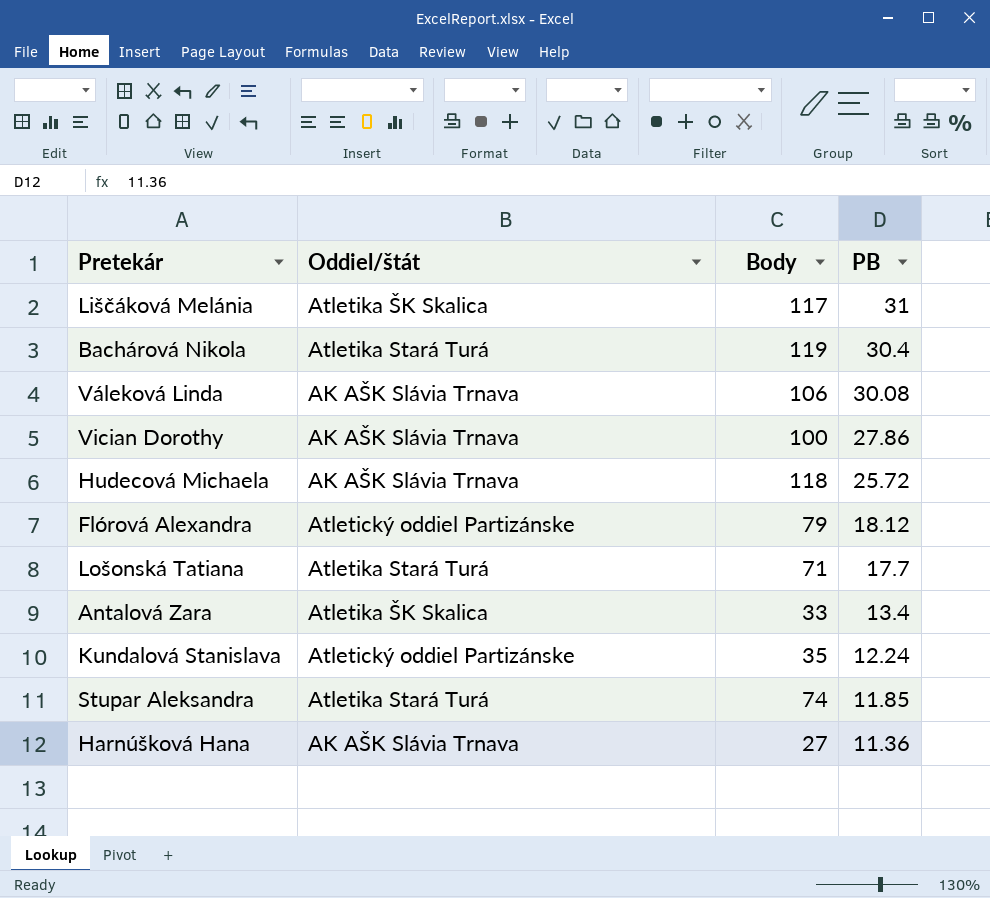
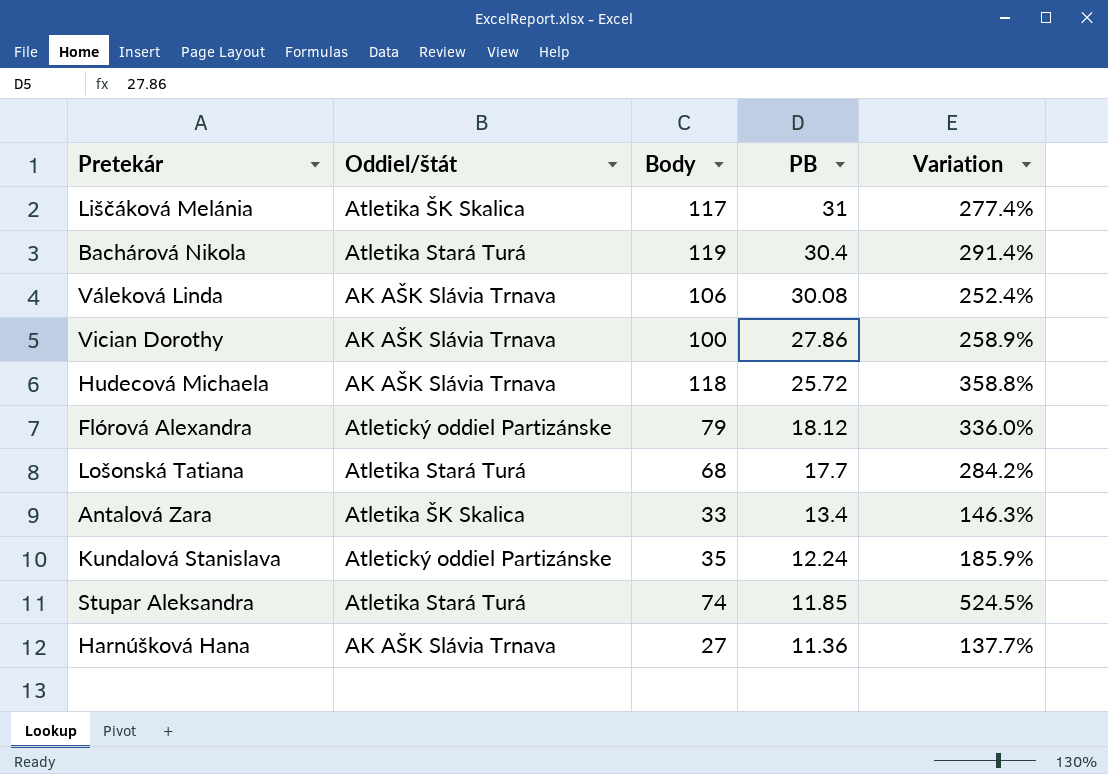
column Variation | formula: none -> ([Body] - [PB]) / [PB]
Lošonská Tatiana | Body: 71 -> 68

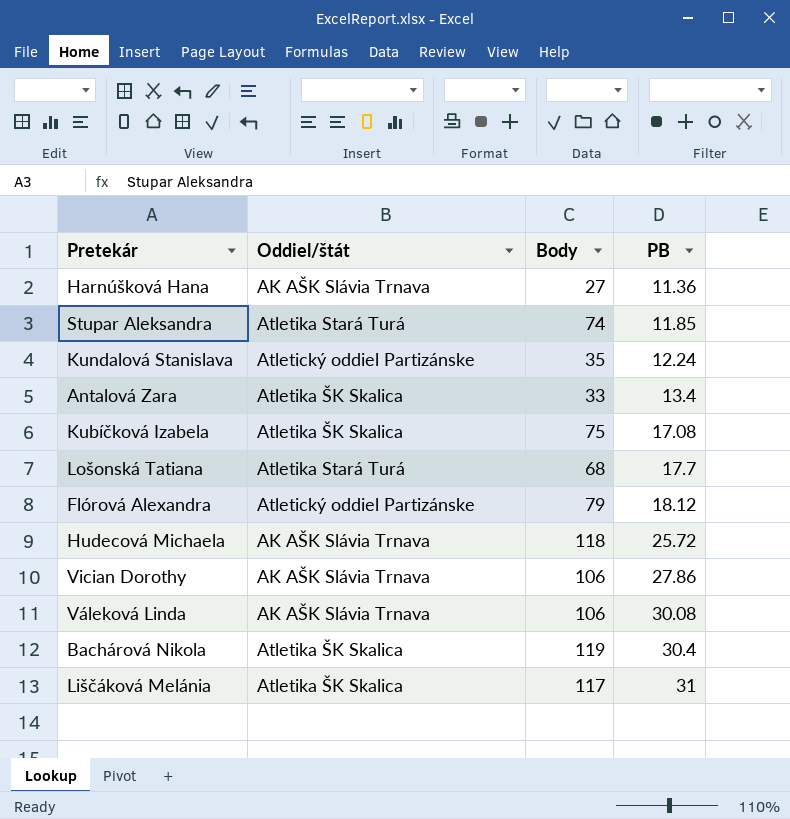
row order: PB descending -> PB ascending
column Variation | formula: ([Body] - [PB]) / [PB] -> none
row Kubíčková Izabela: none -> Atletika ŠK Skalica | 75 | 17.08
Vician Dorothy | Body: 100 -> 106
Bachárová Nikola | Oddiel/štát: Atletika Stará Turá -> Atletika ŠK Skalica

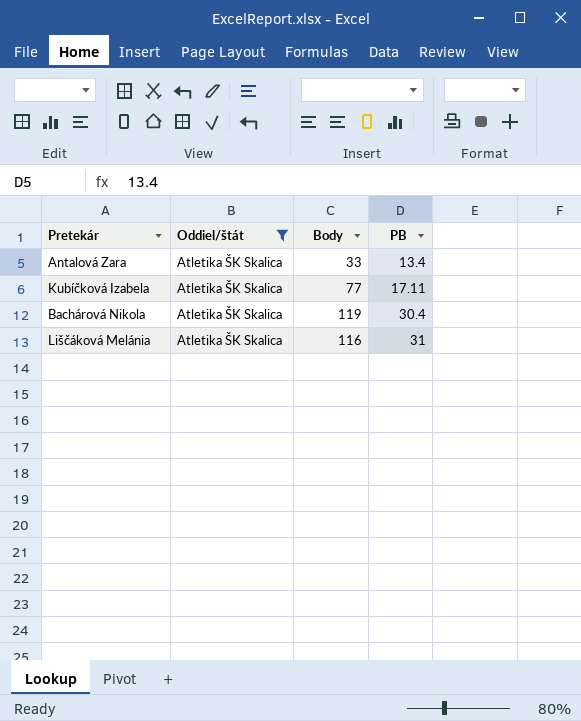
filter: none -> Oddiel/štát = Atletika ŠK Skalica
Kubíčková Izabela | Body: 75 -> 77
Kubíčková Izabela | PB: 17.08 -> 17.11
Liščáková Melánia | Body: 117 -> 116

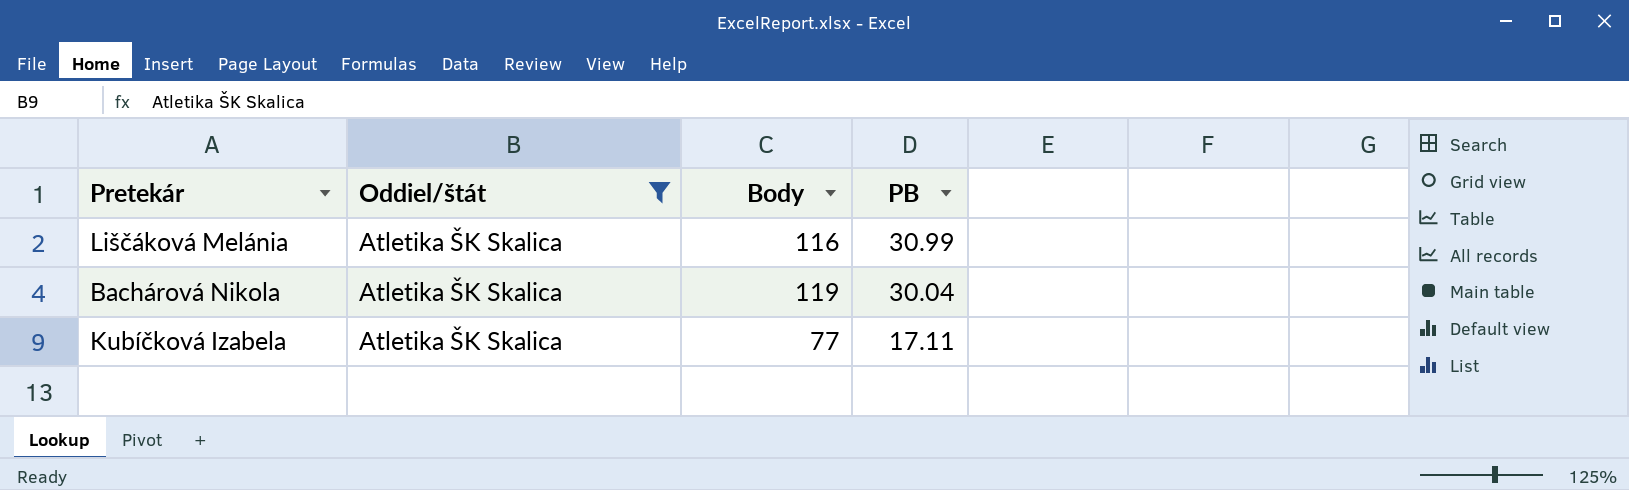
row order: PB ascending -> PB descending
row Antalová Zara: Atletika ŠK Skalica | 33 | 13.4 -> none
Liščáková Melánia | PB: 31 -> 30.99
Bachárová Nikola | PB: 30.4 -> 30.04

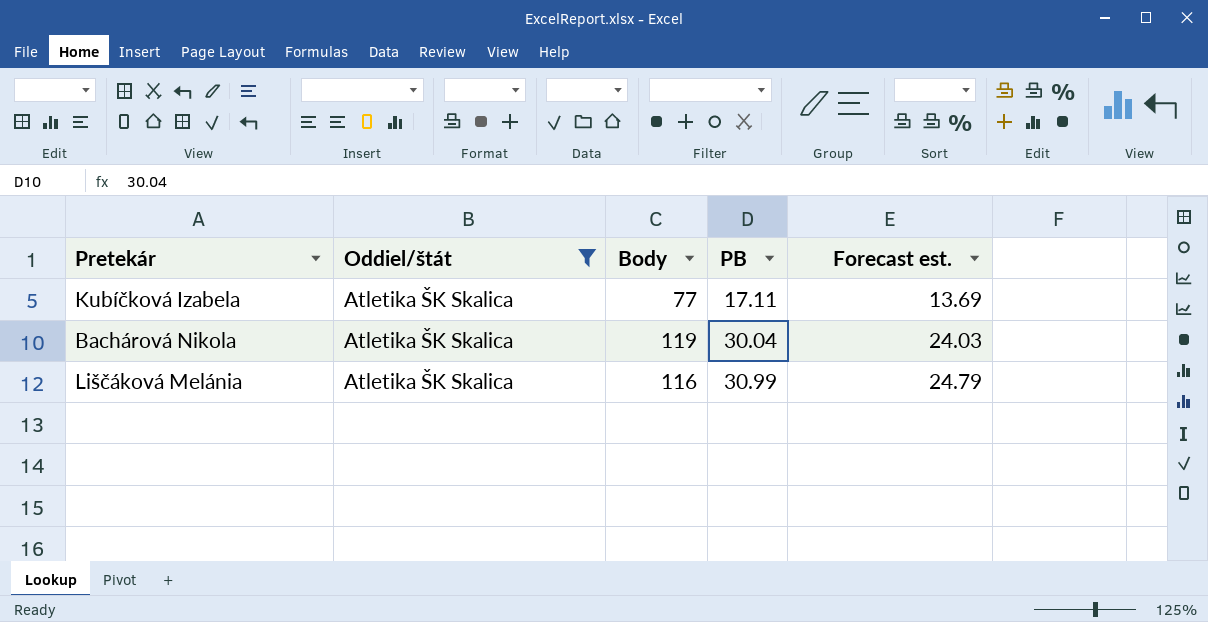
row order: PB descending -> PB ascending
column Forecast est. | formula: none -> [PB] * 0.8

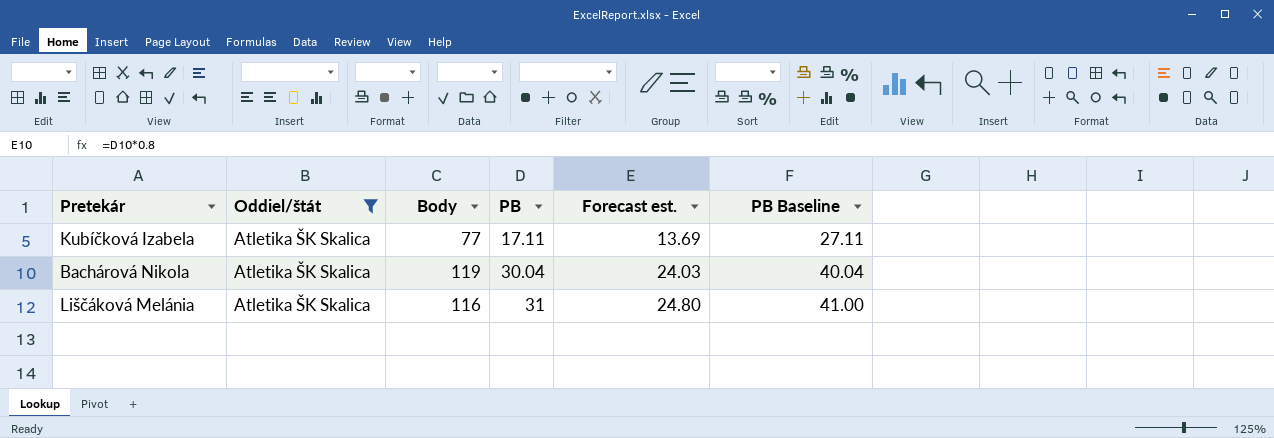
column PB Baseline | formula: none -> [PB] + 10
Liščáková Melánia | PB: 30.99 -> 31
Liščáková Melánia | Forecast est.: 24.79 -> 24.80

